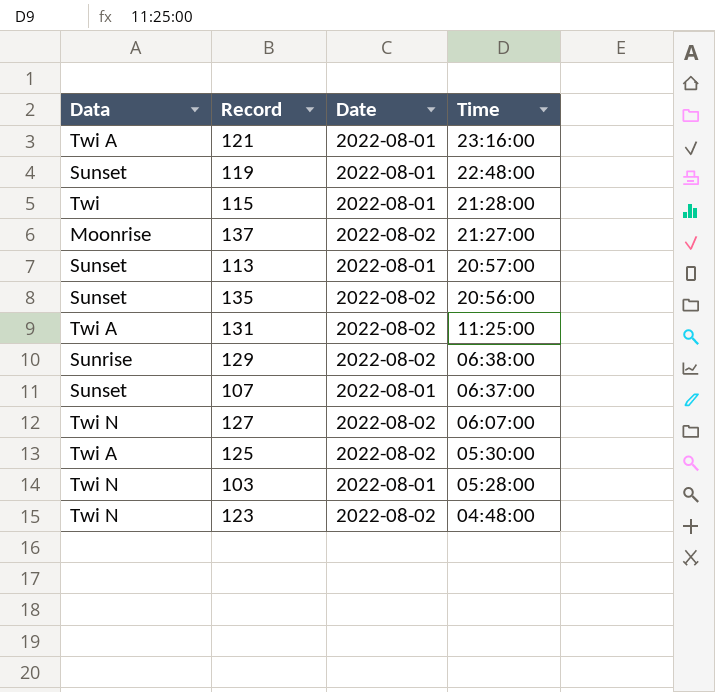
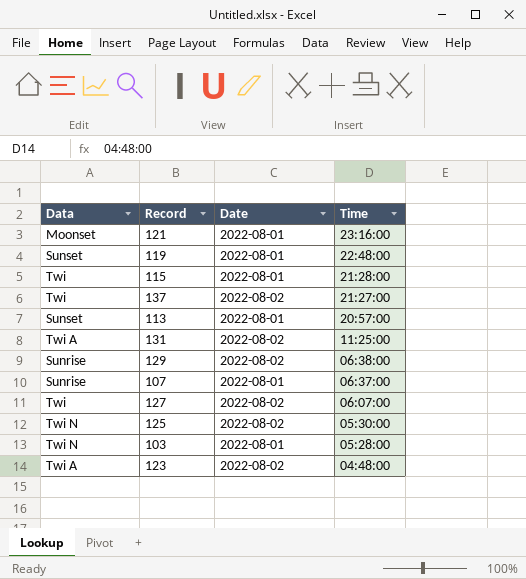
row 135: Sunset | 2022-08-02 | 20:56:00 -> none
121 | Data: Twi A -> Moonset
137 | Data: Moonrise -> Twi
107 | Data: Sunset -> Sunrise
127 | Data: Twi N -> Twi
125 | Data: Twi A -> Twi N
123 | Data: Twi N -> Twi A

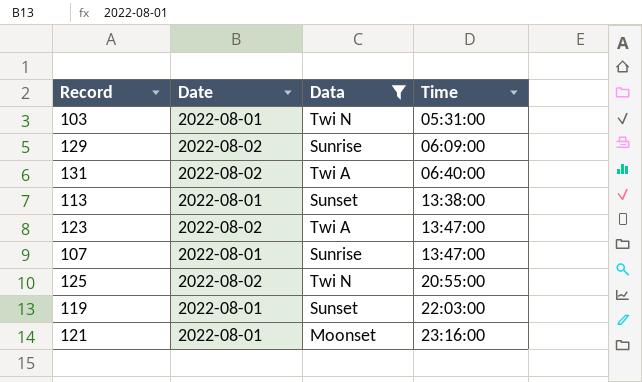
filter: none -> Data != Twi
row order: Time descending -> Time ascending
column Data | position: 1 -> 3
103 | Time: 05:28:00 -> 05:31:00
129 | Time: 06:38:00 -> 06:09:00
131 | Time: 11:25:00 -> 06:40:00
113 | Time: 20:57:00 -> 13:38:00
123 | Time: 04:48:00 -> 13:47:00
107 | Time: 06:37:00 -> 13:47:00
125 | Time: 05:30:00 -> 20:55:00
119 | Time: 22:48:00 -> 22:03:00

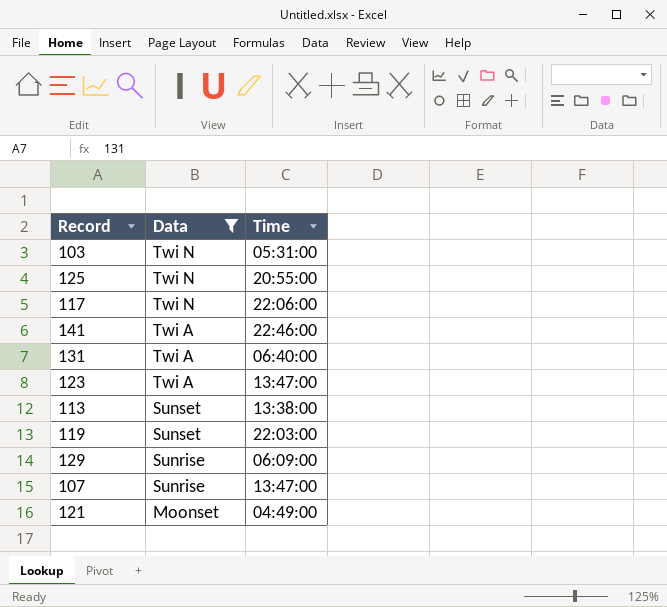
row order: Time ascending -> Data descending
column Date | position: 2 -> none
row 117: none -> Twi N | 22:06:00
row 141: none -> Twi A | 22:46:00
121 | Time: 23:16:00 -> 04:49:00

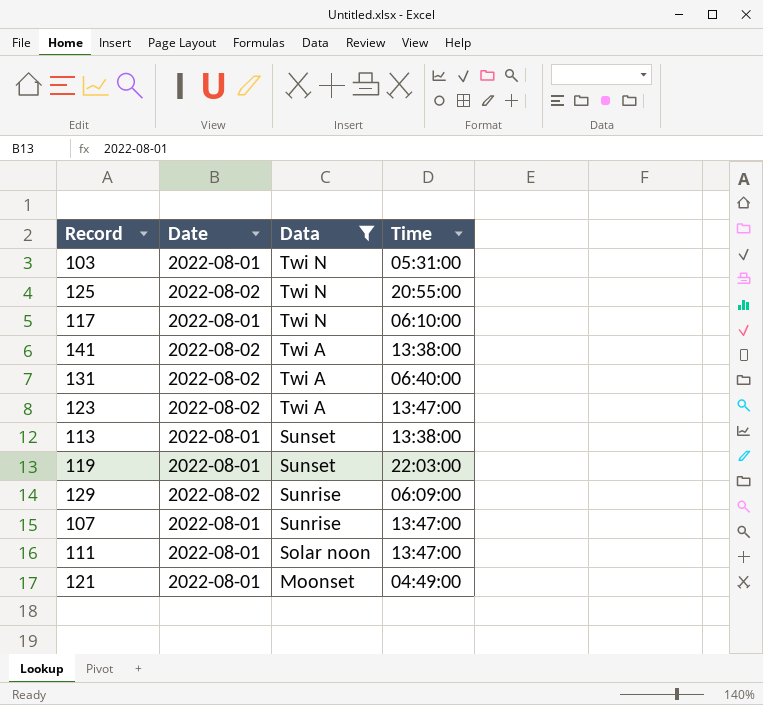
column Date | position: none -> 2
117 | Time: 22:06:00 -> 06:10:00
141 | Time: 22:46:00 -> 13:38:00
row 111: none -> 2022-08-01 | Solar noon | 13:47:00

